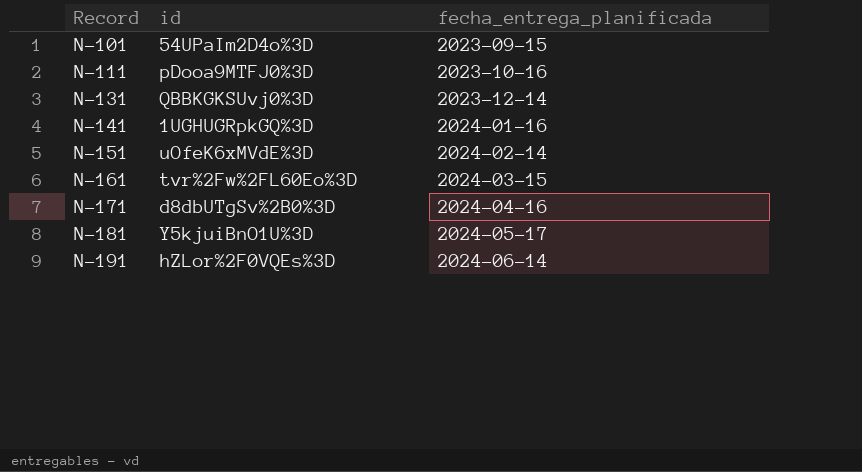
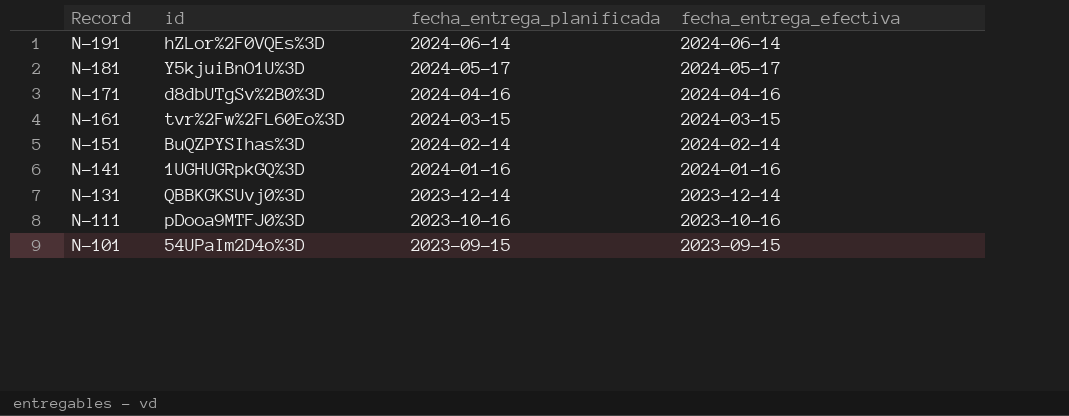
row order: Record ascending -> Record descending
column fecha_entrega_efectiva | position: none -> 4
N-151 | id: uOfeK6xMVdE%3D -> BuQZPYSIhas%3D

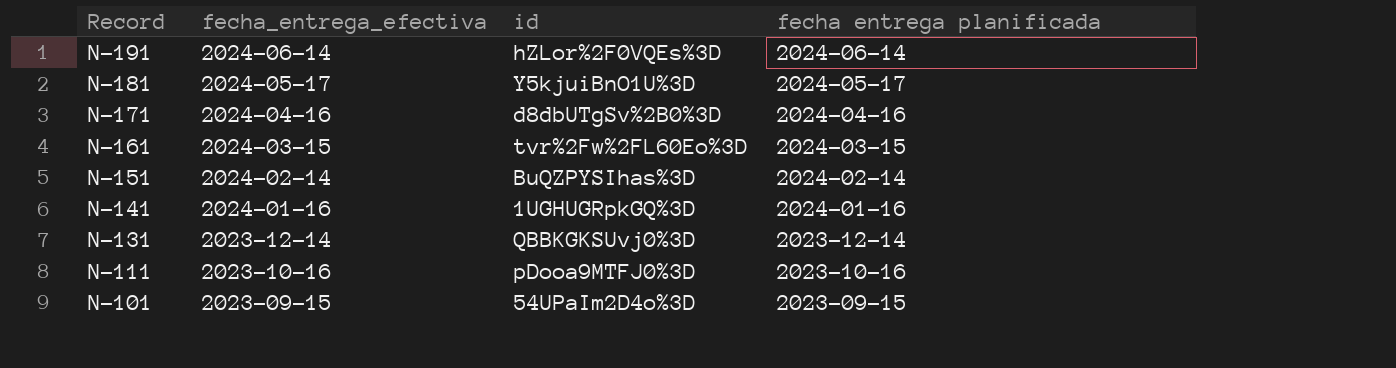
column fecha_entrega_efectiva | position: 4 -> 2
column name: fecha_entrega_planificada -> fecha entrega planificada

